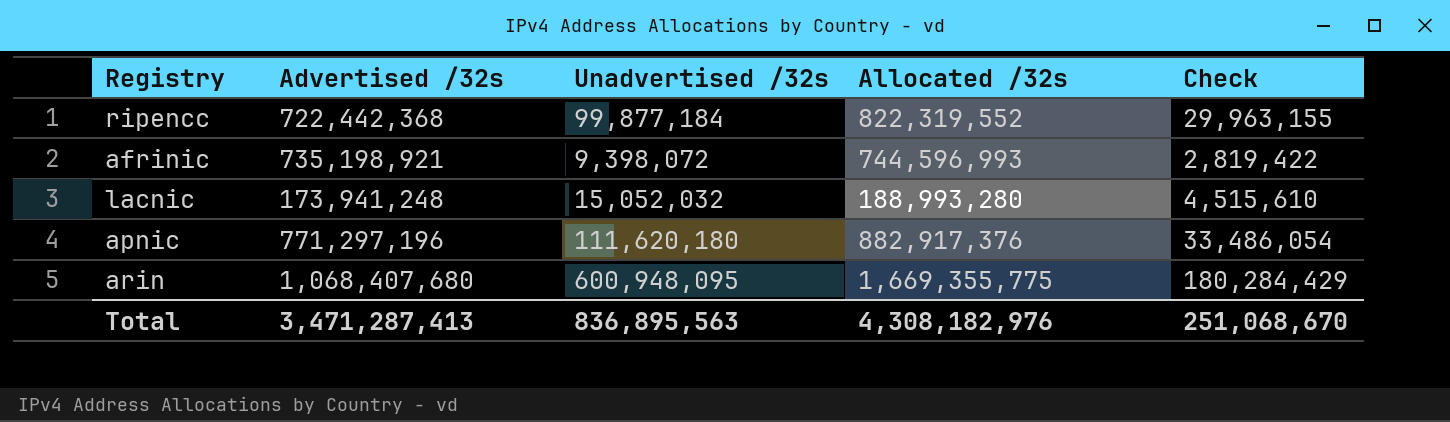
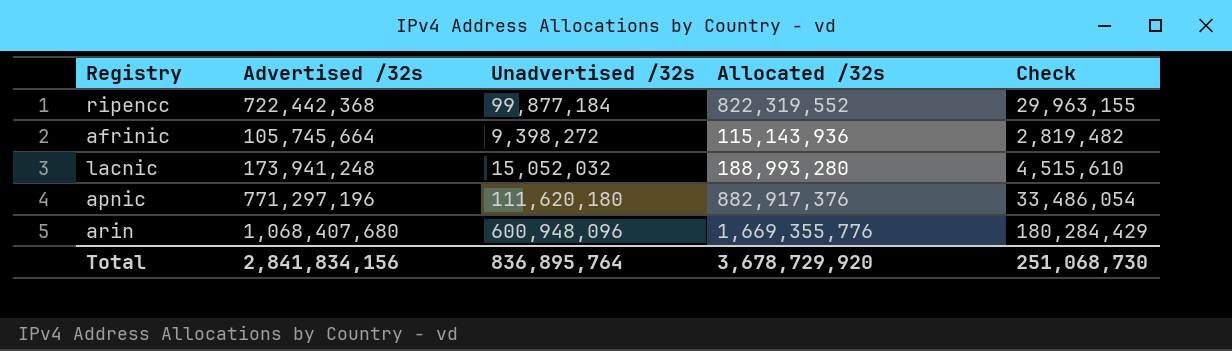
afrinic | Advertised /32s: 735,198,921 -> 105,745,664
afrinic | Unadvertised /32s: 9,398,072 -> 9,398,272
afrinic | Allocated /32s: 744,596,993 -> 115,143,936
afrinic | Check: 2,819,422 -> 2,819,482
arin | Unadvertised /32s: 600,948,095 -> 600,948,096
arin | Allocated /32s: 1,669,355,775 -> 1,669,355,776
Total | Advertised /32s: 3,471,287,413 -> 2,841,834,156
Total | Unadvertised /32s: 836,895,563 -> 836,895,764
Total | Allocated /32s: 4,308,182,976 -> 3,678,729,920
Total | Check: 251,068,670 -> 251,068,730

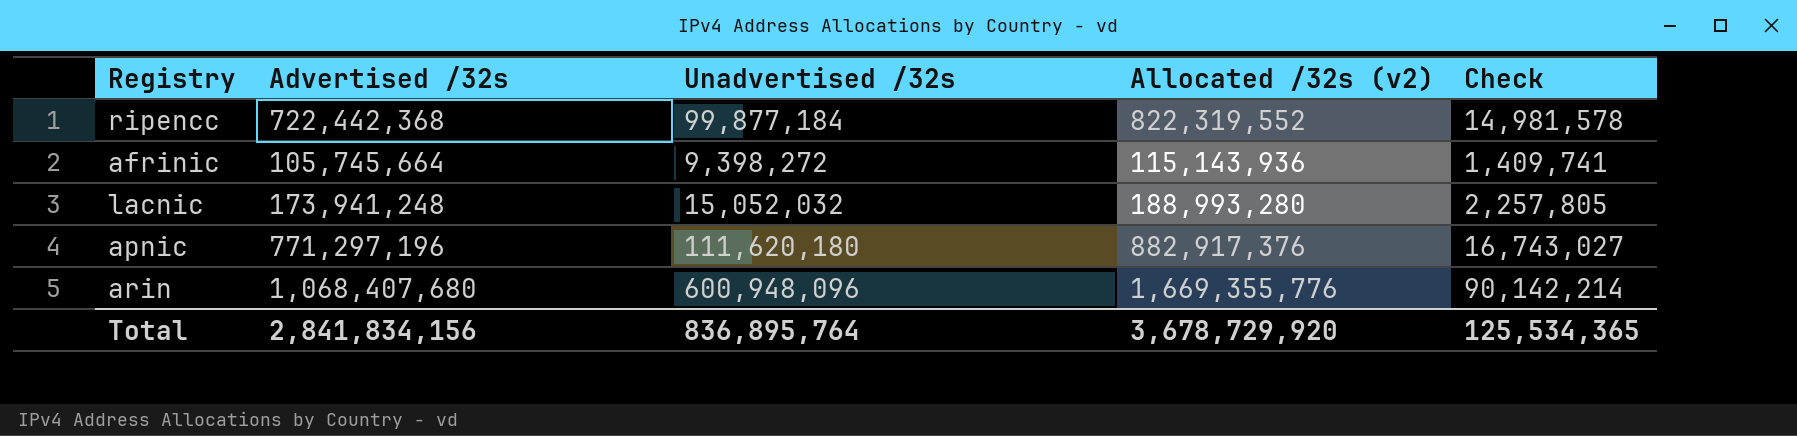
column name: Allocated /32s -> Allocated /32s (v2)
column Check | formula: [Unadvertised /32s] * 0.3 -> [Unadvertised /32s] * 0.15
Total | Check: 251,068,730 -> 125,534,365

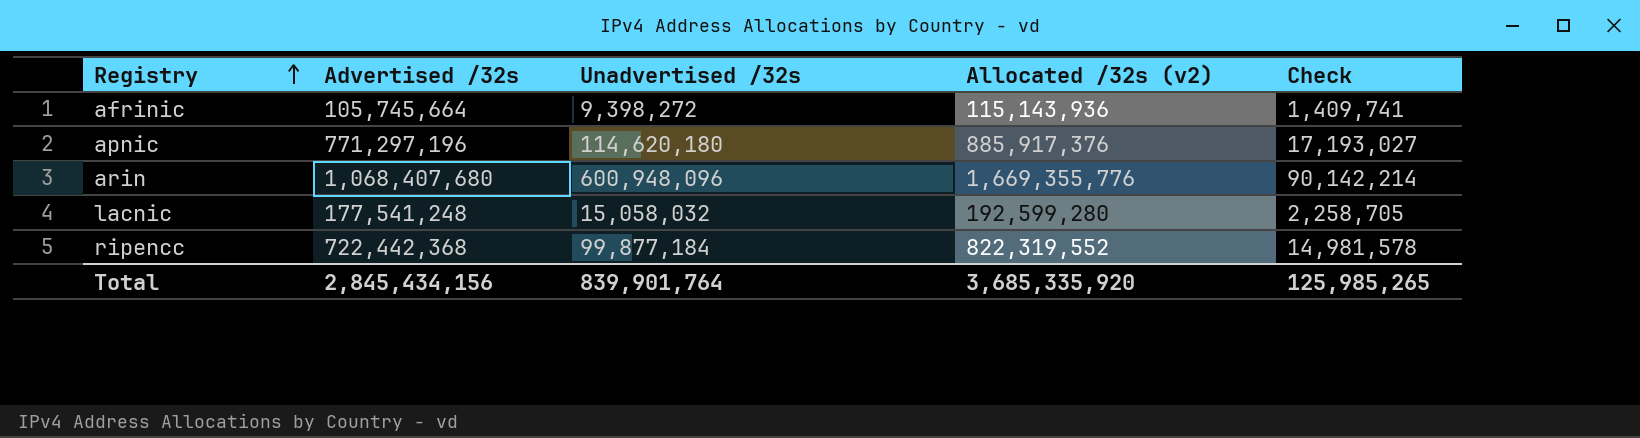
row order: none -> Registry ascending
apnic | Unadvertised /32s: 111,620,180 -> 114,620,180
apnic | Allocated /32s (v2): 882,917,376 -> 885,917,376
apnic | Check: 16,743,027 -> 17,193,027
lacnic | Advertised /32s: 173,941,248 -> 177,541,248
lacnic | Unadvertised /32s: 15,052,032 -> 15,058,032
lacnic | Allocated /32s (v2): 188,993,280 -> 192,599,280
lacnic | Check: 2,257,805 -> 2,258,705
Total | Advertised /32s: 2,841,834,156 -> 2,845,434,156
Total | Unadvertised /32s: 836,895,764 -> 839,901,764
Total | Allocated /32s (v2): 3,678,729,920 -> 3,685,335,920
Total | Check: 125,534,365 -> 125,985,265

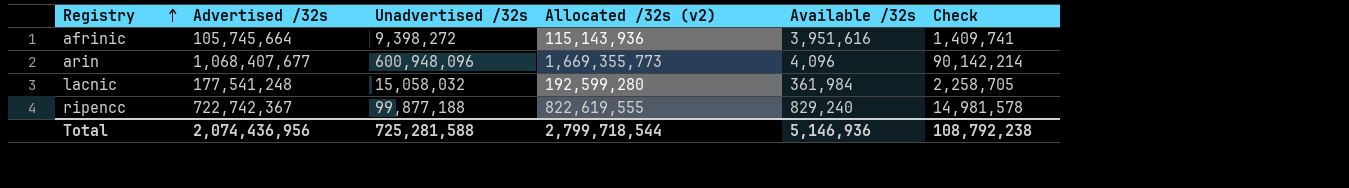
column Available /32s | position: none -> 5
row apnic: 771,297,196 | 114,620,180 | 885,917,376 | 17,193,027 -> none
arin | Advertised /32s: 1,068,407,680 -> 1,068,407,677
arin | Allocated /32s (v2): 1,669,355,776 -> 1,669,355,773
ripencc | Advertised /32s: 722,442,368 -> 722,742,367
ripencc | Unadvertised /32s: 99,877,184 -> 99,877,188
ripencc | Allocated /32s (v2): 822,319,552 -> 822,619,555
Total | Advertised /32s: 2,845,434,156 -> 2,074,436,956
Total | Unadvertised /32s: 839,901,764 -> 725,281,588
Total | Allocated /32s (v2): 3,685,335,920 -> 2,799,718,544
Total | Check: 125,985,265 -> 108,792,238

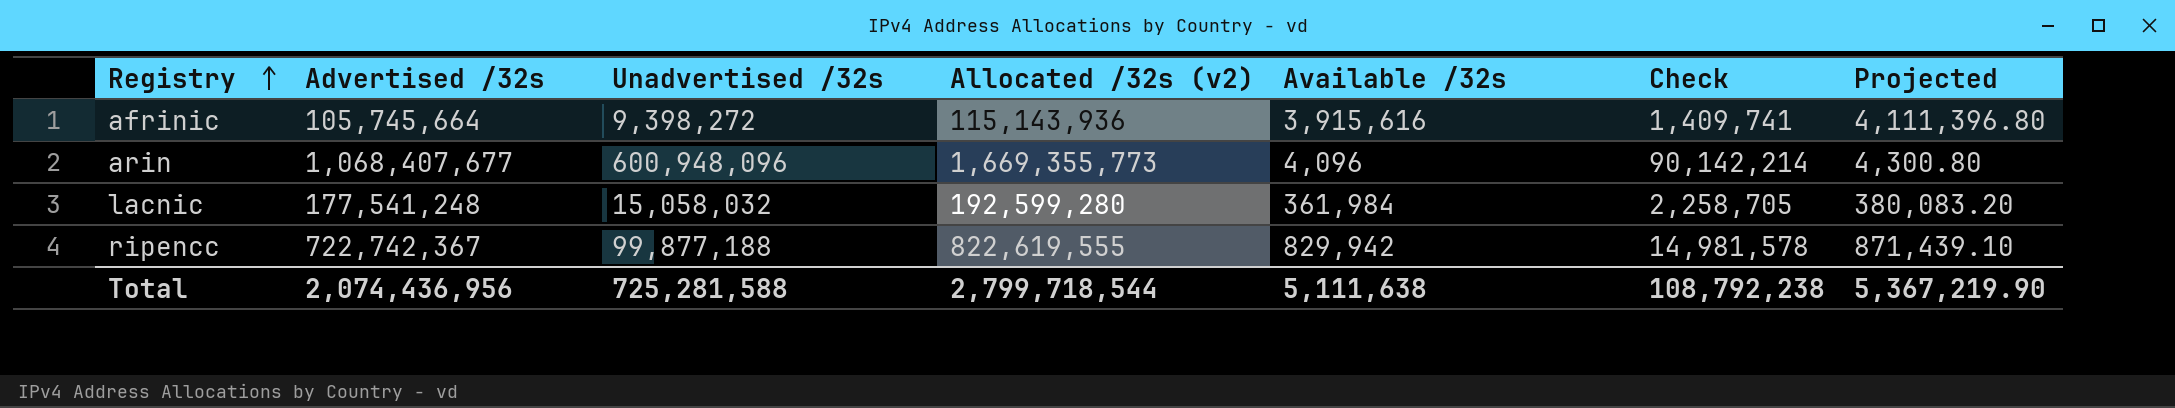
column Projected | formula: none -> [Available /32s] * 1.05
afrinic | Available /32s: 3,951,616 -> 3,915,616
ripencc | Available /32s: 829,240 -> 829,942
Total | Available /32s: 5,146,936 -> 5,111,638

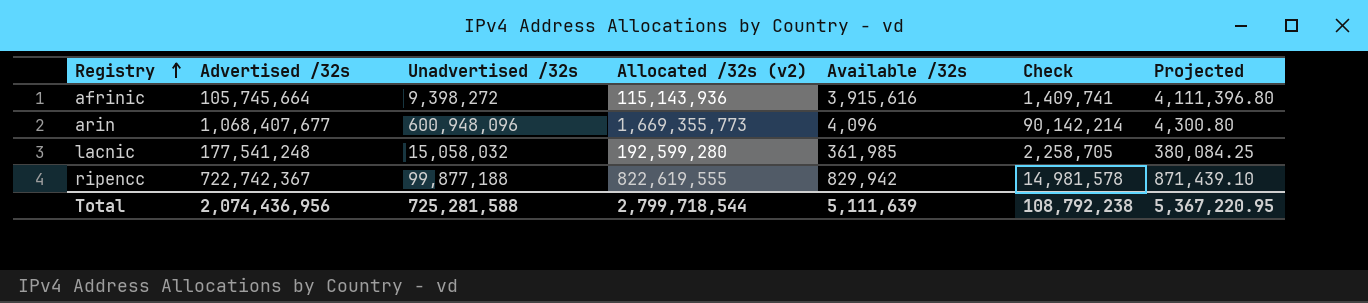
lacnic | Available /32s: 361,984 -> 361,985
lacnic | Projected: 380,083.20 -> 380,084.25
Total | Available /32s: 5,111,638 -> 5,111,639
Total | Projected: 5,367,219.90 -> 5,367,220.95

